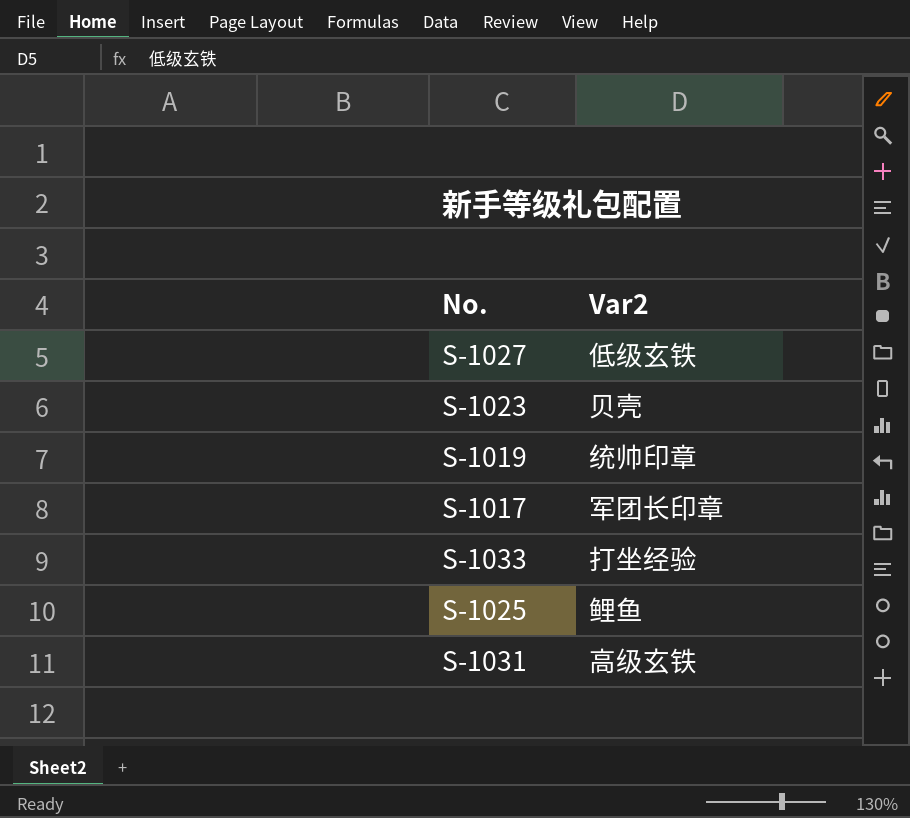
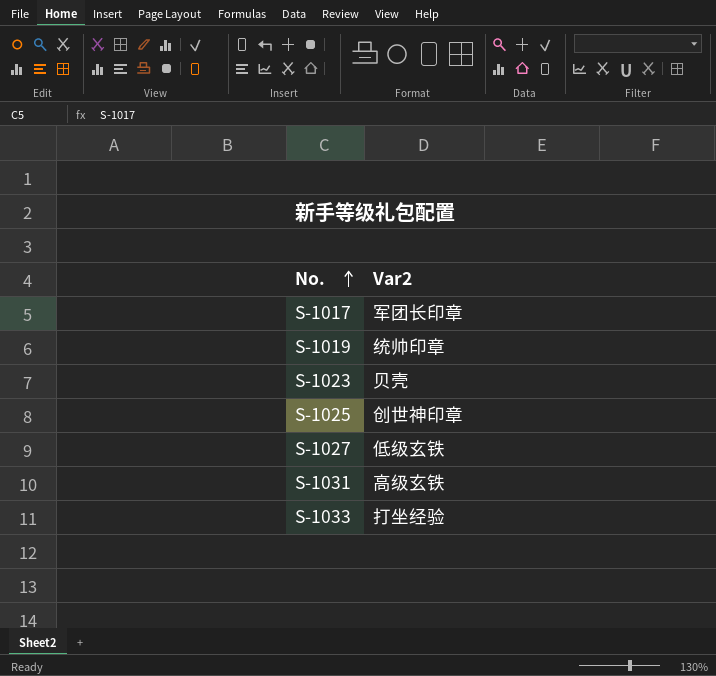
row order: none -> No. ascending
S-1025 | Var2: 鲤鱼 -> 创世神印章

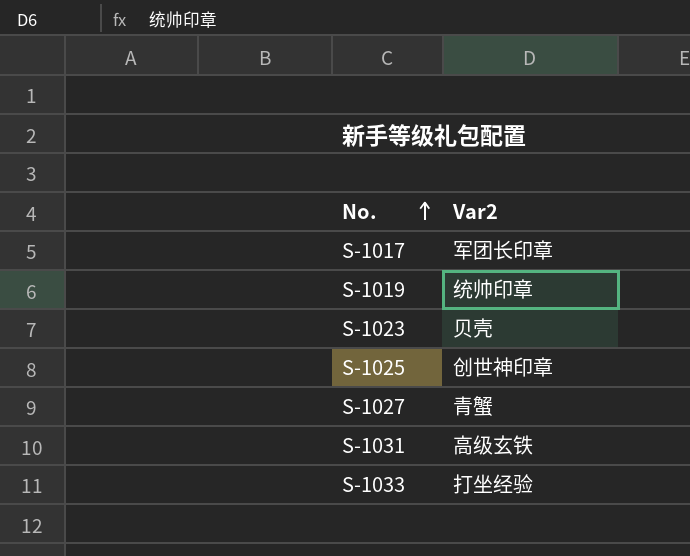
S-1027 | Var2: 低级玄铁 -> 青蟹

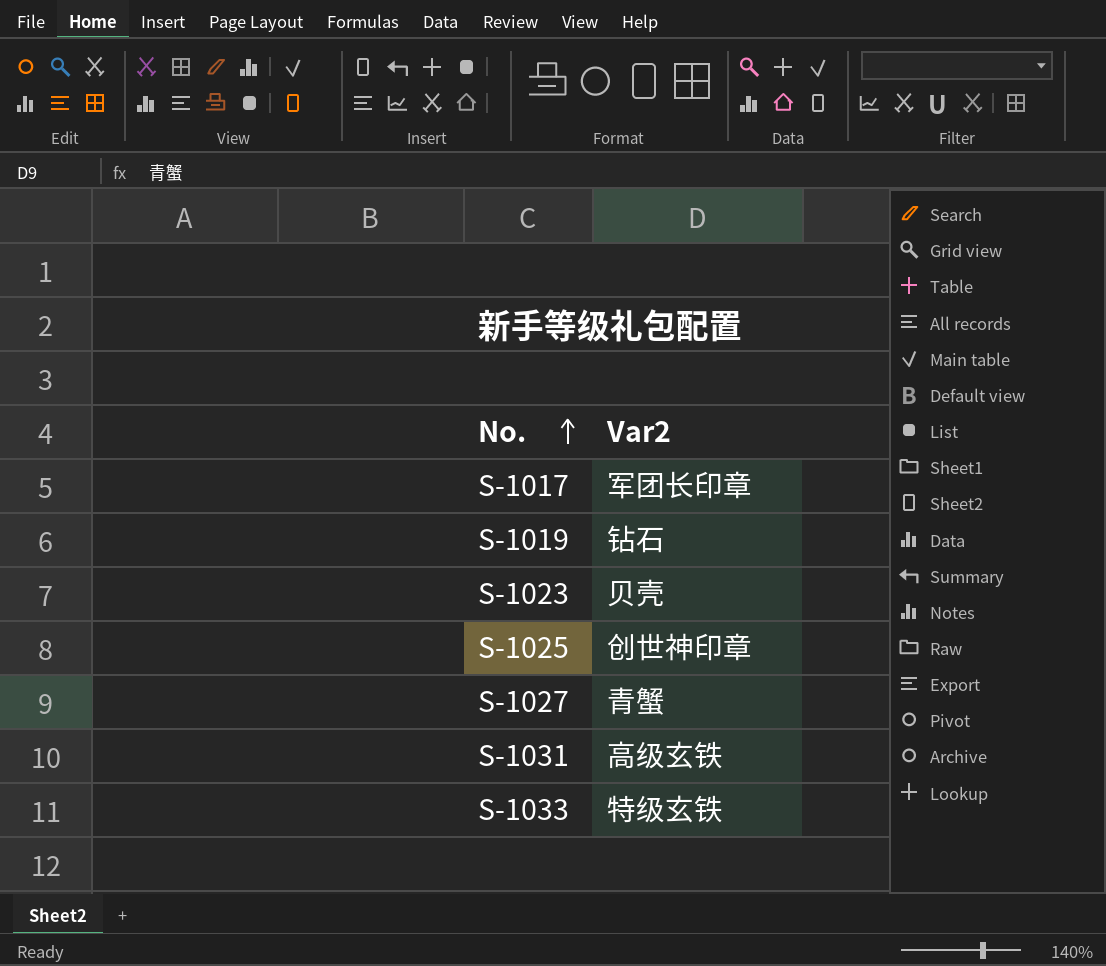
S-1019 | Var2: 统帅印章 -> 钻石
S-1033 | Var2: 打坐经验 -> 特级玄铁

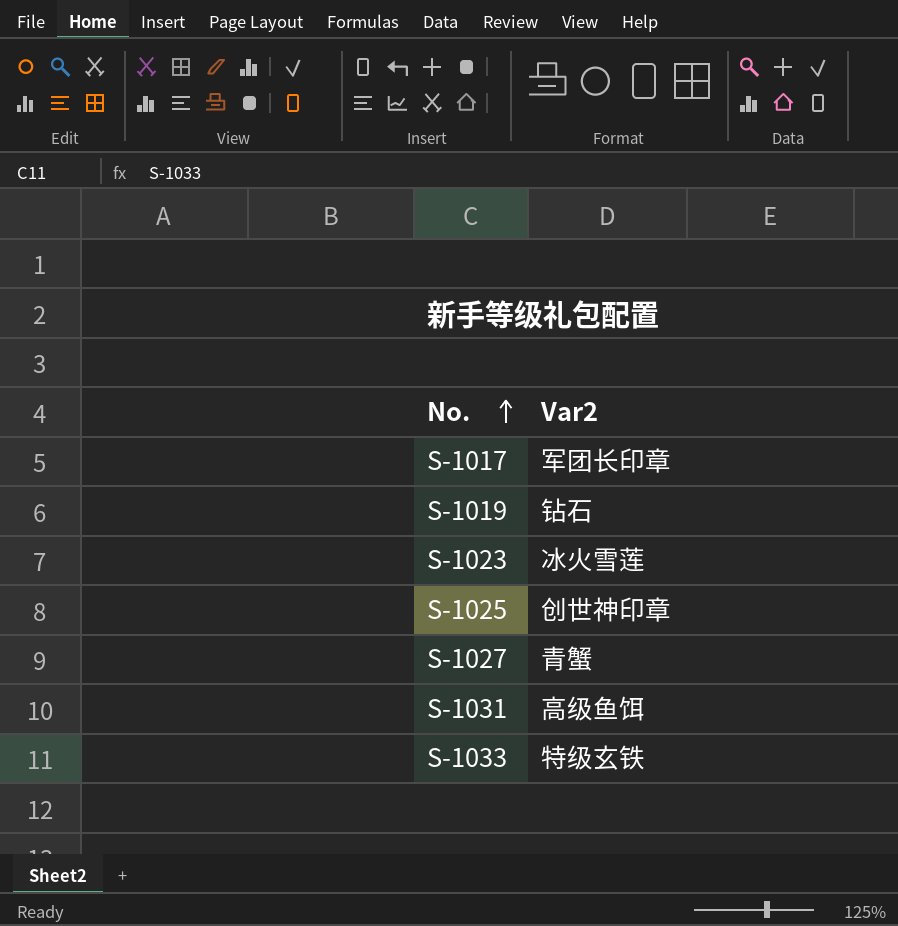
S-1023 | Var2: 贝壳 -> 冰火雪莲
S-1031 | Var2: 高级玄铁 -> 高级鱼饵

